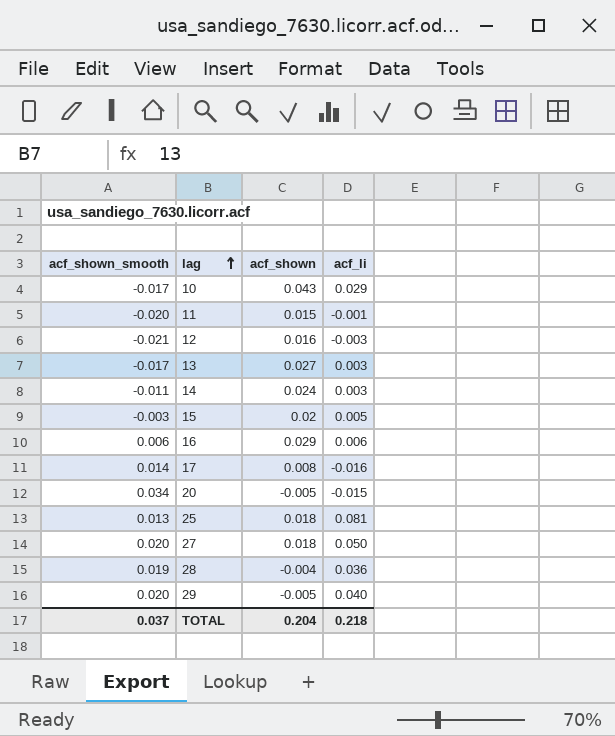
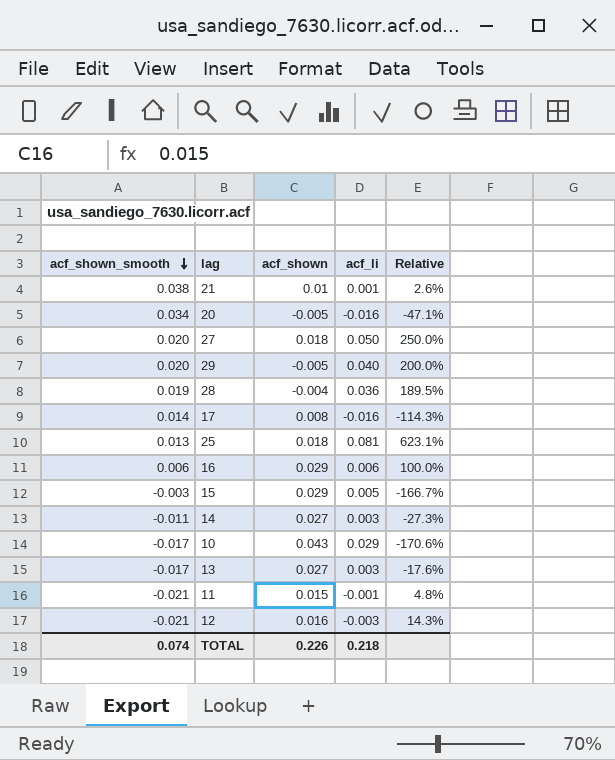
row order: lag ascending -> acf_shown_smooth descending
column Relative | formula: none -> [acf_li] / [acf_shown_smooth]
row 21: none -> 0.038 | 0.01 | 0.001 | 2.6%
20 | acf_li: -0.015 -> -0.016
15 | acf_shown: 0.02 -> 0.029
14 | acf_shown: 0.024 -> 0.027
11 | acf_shown_smooth: -0.020 -> -0.021
TOTAL | acf_shown_smooth: 0.037 -> 0.074
TOTAL | acf_shown: 0.204 -> 0.226

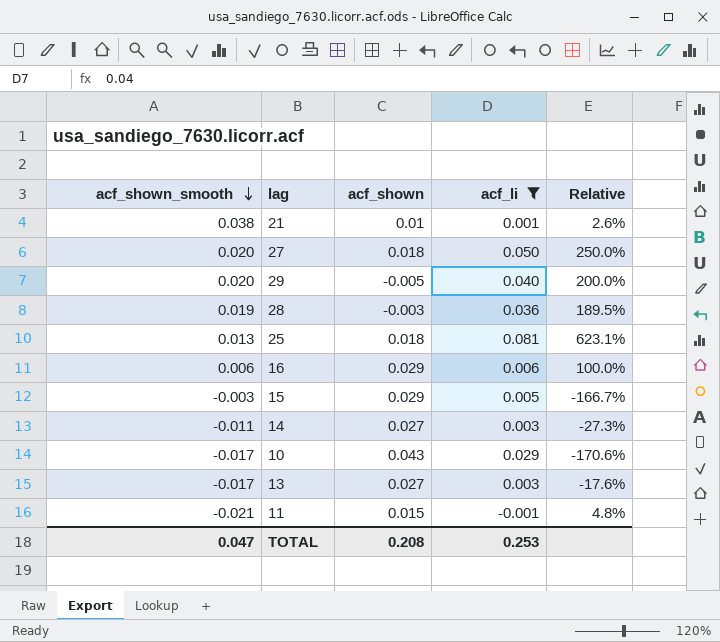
filter: none -> acf_li >= -0.001
28 | acf_shown: -0.004 -> -0.003
TOTAL | acf_shown_smooth: 0.074 -> 0.047
TOTAL | acf_shown: 0.226 -> 0.208
TOTAL | acf_li: 0.218 -> 0.253

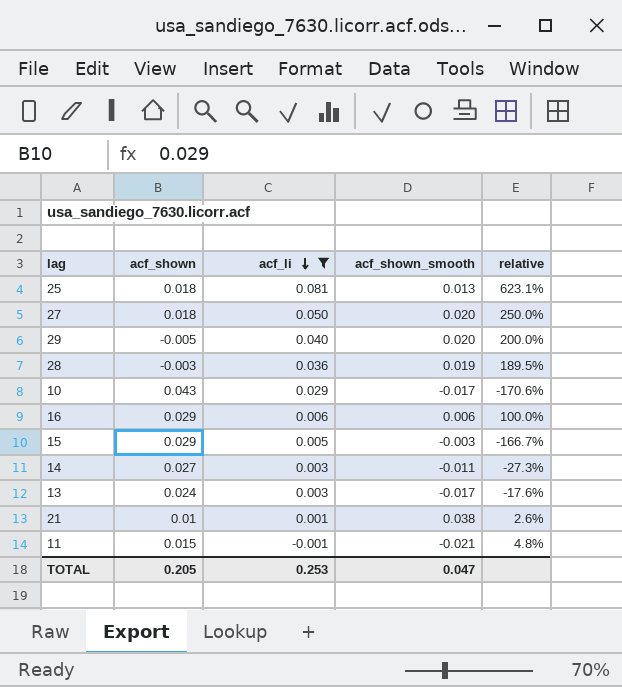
row order: acf_shown_smooth descending -> acf_li descending
column acf_shown_smooth | position: 1 -> 4
column name: Relative -> relative
13 | acf_shown: 0.027 -> 0.024
TOTAL | acf_shown: 0.208 -> 0.205

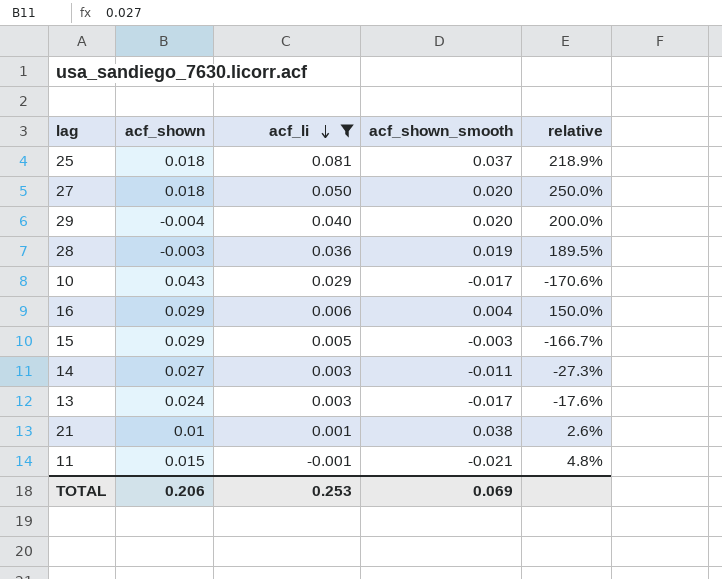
25 | acf_shown_smooth: 0.013 -> 0.037
25 | relative: 623.1% -> 218.9%
29 | acf_shown: -0.005 -> -0.004
16 | acf_shown_smooth: 0.006 -> 0.004
16 | relative: 100.0% -> 150.0%
TOTAL | acf_shown: 0.205 -> 0.206
TOTAL | acf_shown_smooth: 0.047 -> 0.069

